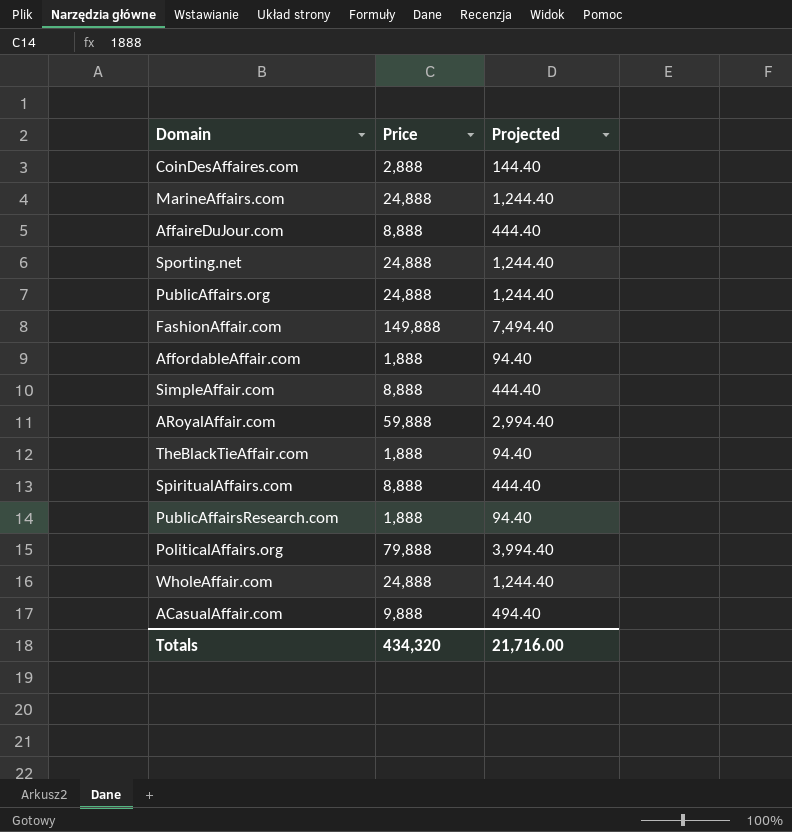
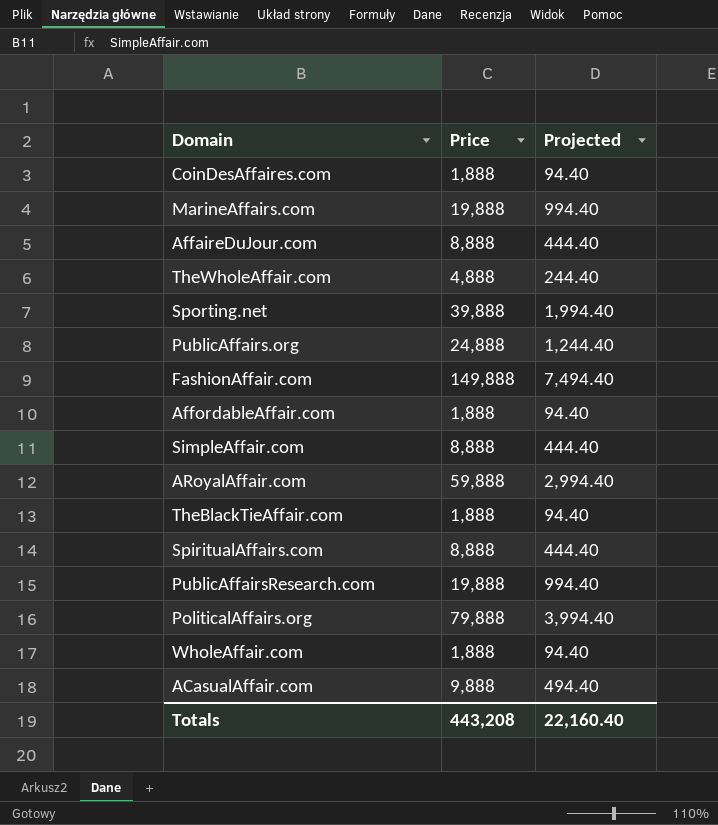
CoinDesAffaires.com | Price: 2,888 -> 1,888
CoinDesAffaires.com | Projected: 144.40 -> 94.40
MarineAffairs.com | Price: 24,888 -> 19,888
MarineAffairs.com | Projected: 1,244.40 -> 994.40
row TheWholeAffair.com: none -> 4,888 | 244.40
Sporting.net | Price: 24,888 -> 39,888
Sporting.net | Projected: 1,244.40 -> 1,994.40
PublicAffairsResearch.com | Price: 1,888 -> 19,888
PublicAffairsResearch.com | Projected: 94.40 -> 994.40
WholeAffair.com | Price: 24,888 -> 1,888
WholeAffair.com | Projected: 1,244.40 -> 94.40
Totals | Price: 434,320 -> 443,208
Totals | Projected: 21,716.00 -> 22,160.40

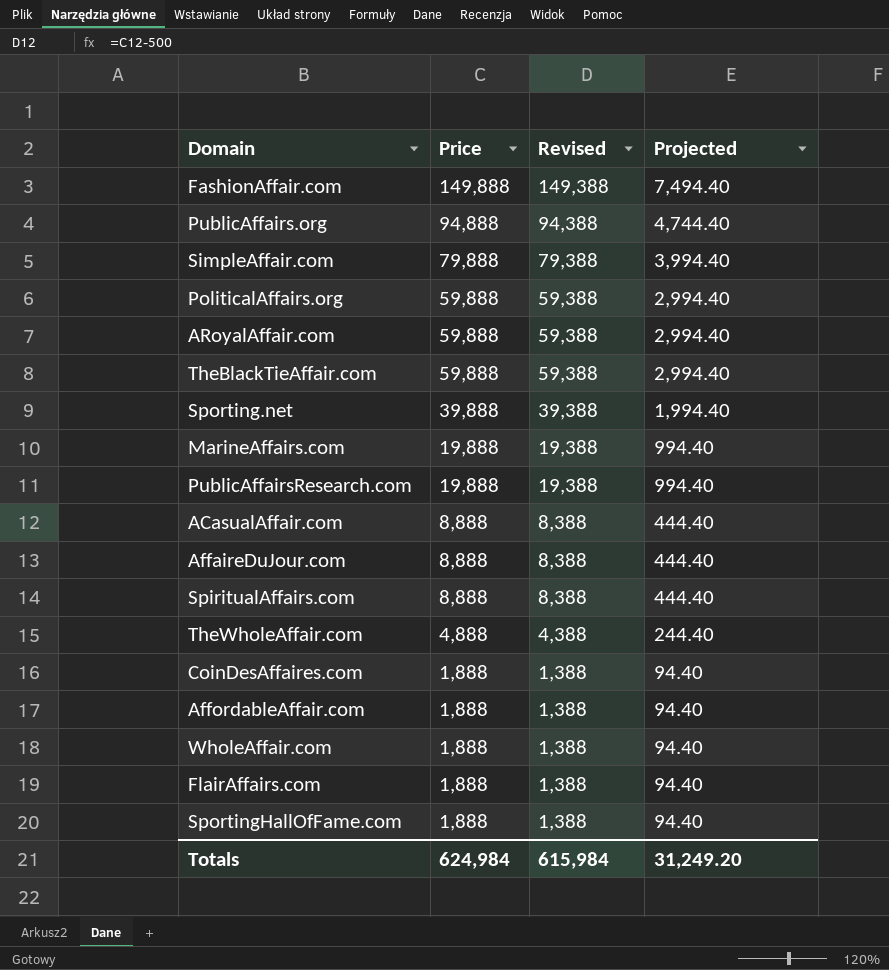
row order: none -> Price descending
column Revised | formula: none -> [Price] - 500
PublicAffairs.org | Price: 24,888 -> 94,888
PublicAffairs.org | Projected: 1,244.40 -> 4,744.40
SimpleAffair.com | Price: 8,888 -> 79,888
SimpleAffair.com | Projected: 444.40 -> 3,994.40
PoliticalAffairs.org | Price: 79,888 -> 59,888
PoliticalAffairs.org | Projected: 3,994.40 -> 2,994.40
TheBlackTieAffair.com | Price: 1,888 -> 59,888
TheBlackTieAffair.com | Projected: 94.40 -> 2,994.40
ACasualAffair.com | Price: 9,888 -> 8,888
ACasualAffair.com | Projected: 494.40 -> 444.40
row FlairAffairs.com: none -> 1,888 | 1,388 | 94.40
row SportingHallOfFame.com: none -> 1,888 | 1,388 | 94.40
Totals | Price: 443,208 -> 624,984
Totals | Projected: 22,160.40 -> 31,249.20

